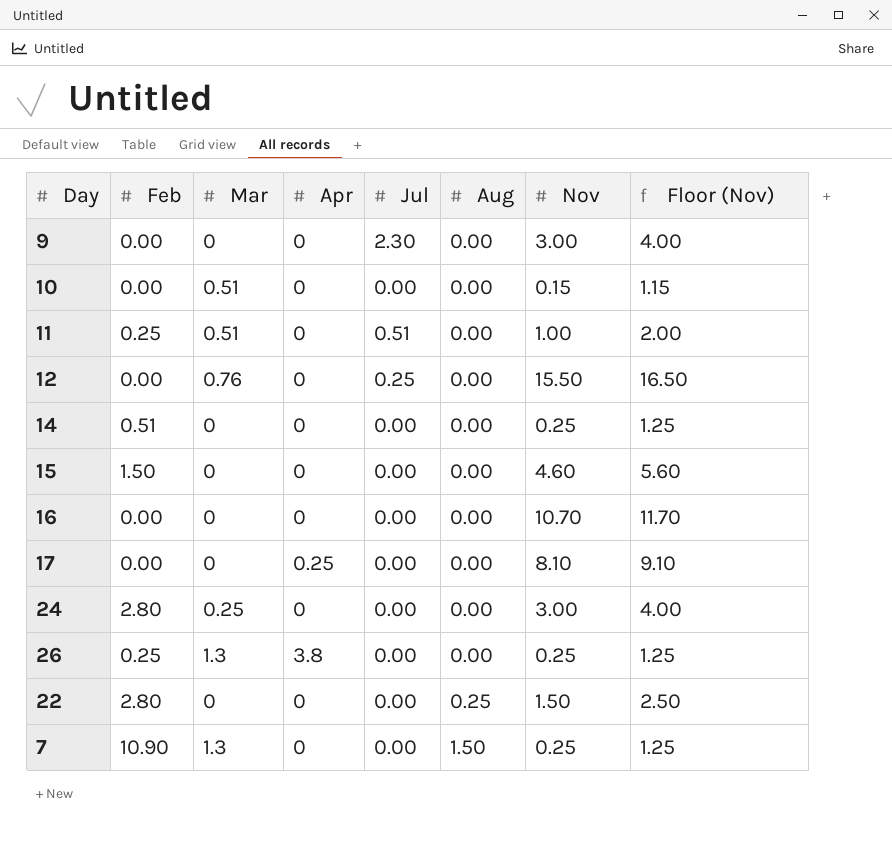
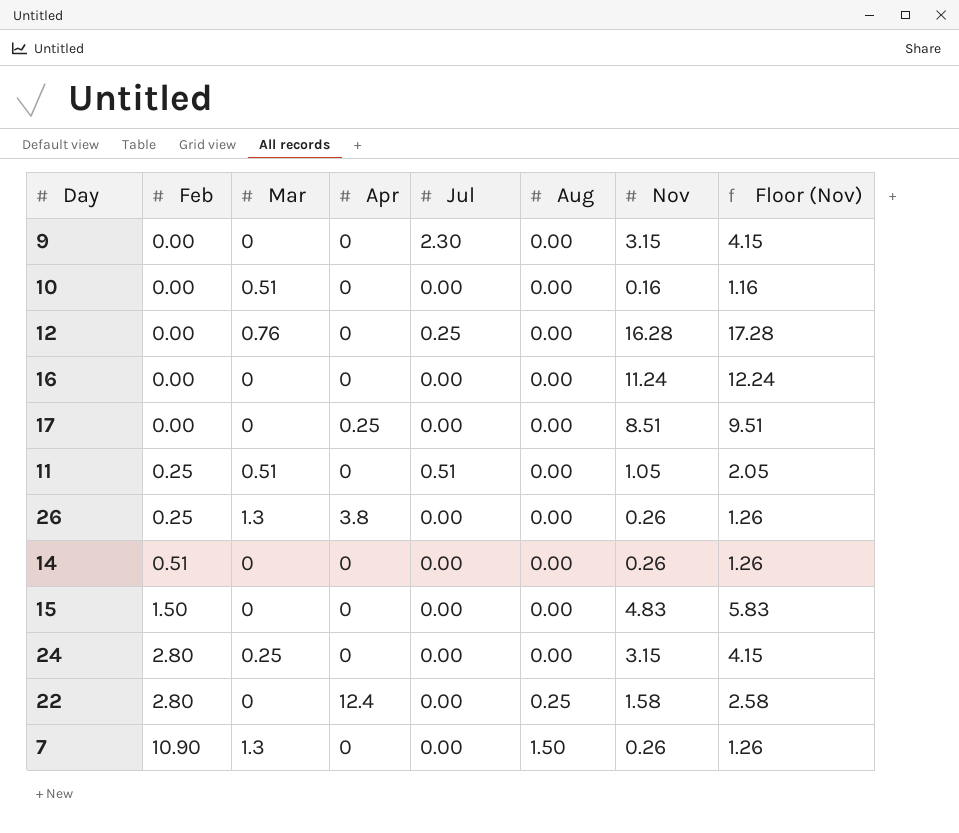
row order: Aug ascending -> Feb ascending
9 | Nov: 3.00 -> 3.15
9 | Floor (Nov): 4.00 -> 4.15
10 | Nov: 0.15 -> 0.16
10 | Floor (Nov): 1.15 -> 1.16
12 | Nov: 15.50 -> 16.28
12 | Floor (Nov): 16.50 -> 17.28
16 | Nov: 10.70 -> 11.24
16 | Floor (Nov): 11.70 -> 12.24
17 | Nov: 8.10 -> 8.51
17 | Floor (Nov): 9.10 -> 9.51
11 | Nov: 1.00 -> 1.05
11 | Floor (Nov): 2.00 -> 2.05
26 | Nov: 0.25 -> 0.26
26 | Floor (Nov): 1.25 -> 1.26
14 | Nov: 0.25 -> 0.26
14 | Floor (Nov): 1.25 -> 1.26
15 | Nov: 4.60 -> 4.83
15 | Floor (Nov): 5.60 -> 5.83
24 | Nov: 3.00 -> 3.15
24 | Floor (Nov): 4.00 -> 4.15
22 | Apr: 0 -> 12.4
22 | Nov: 1.50 -> 1.58
22 | Floor (Nov): 2.50 -> 2.58
7 | Nov: 0.25 -> 0.26
7 | Floor (Nov): 1.25 -> 1.26

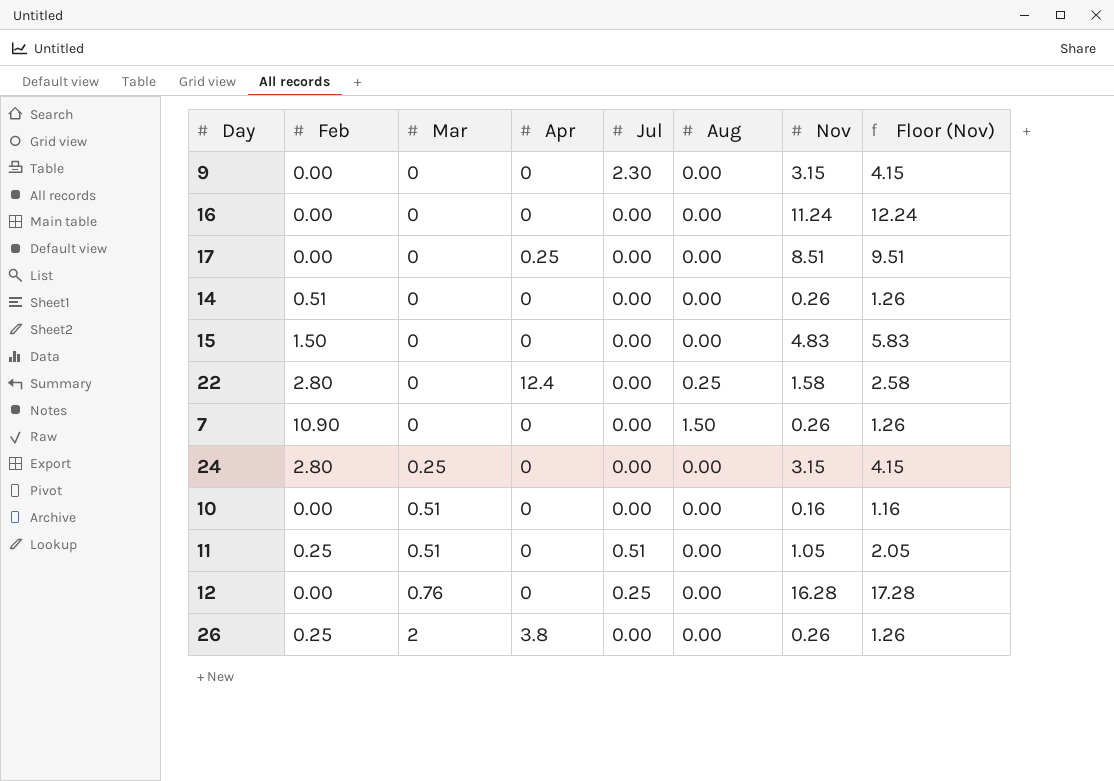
row order: Feb ascending -> Mar ascending
7 | Mar: 1.3 -> 0
26 | Mar: 1.3 -> 2

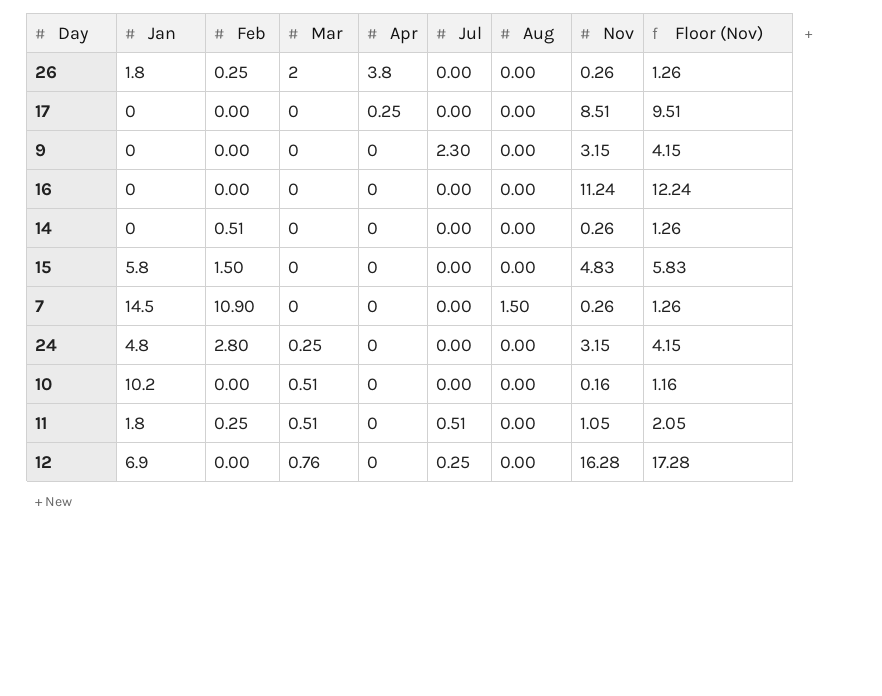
row order: Mar ascending -> Apr descending
column Jan | position: none -> 2
row 22: 2.80 | 0 | 12.4 | 0.00 | 0.25 | 1.58 | 2.58 -> none

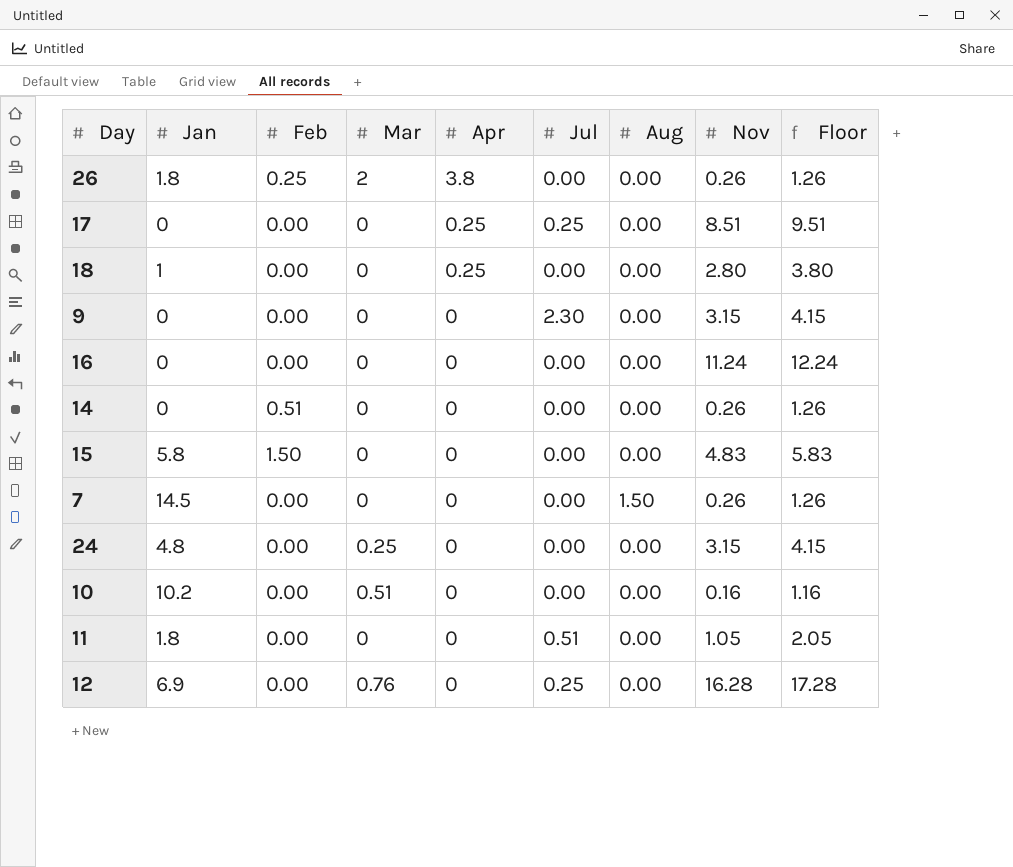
column name: Floor (Nov) -> Floor
17 | Jul: 0.00 -> 0.25
row 18: none -> 1 | 0.00 | 0 | 0.25 | 0.00 | 0.00 | 2.80 | 3.80
7 | Feb: 10.90 -> 0.00
24 | Feb: 2.80 -> 0.00
11 | Feb: 0.25 -> 0.00
11 | Mar: 0.51 -> 0

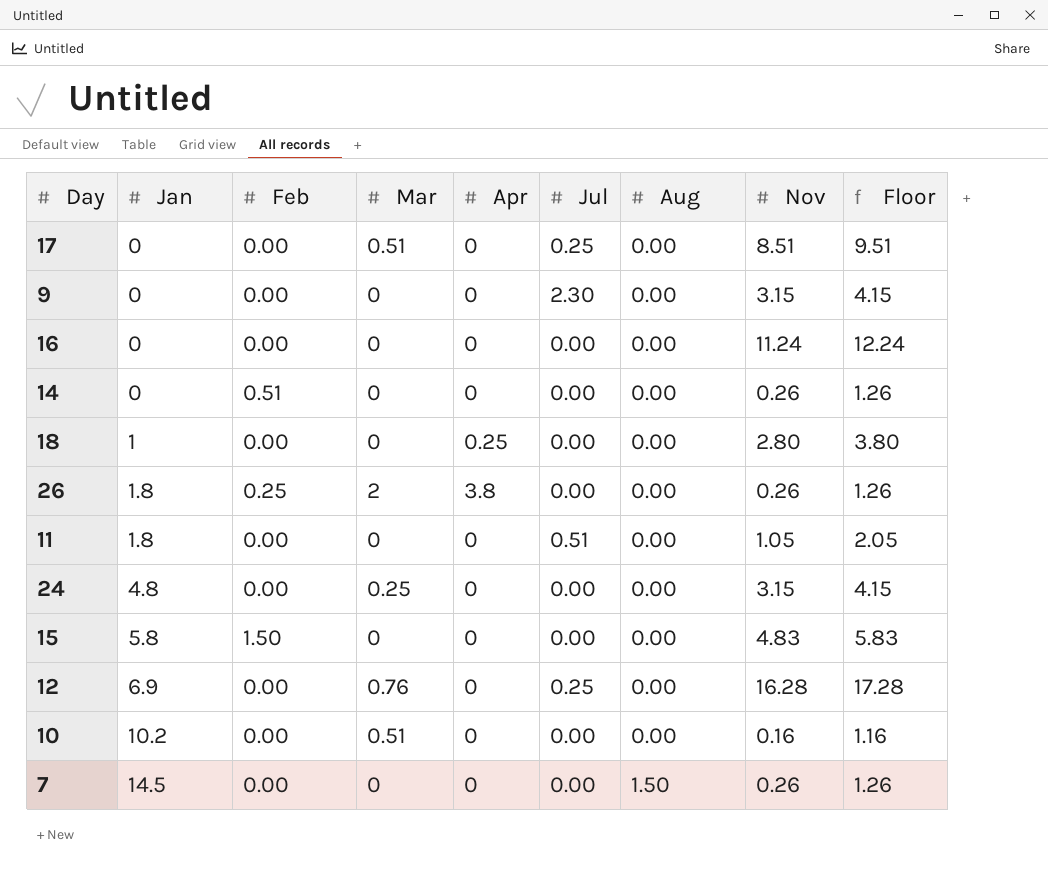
row order: Apr descending -> Jan ascending
17 | Mar: 0 -> 0.51
17 | Apr: 0.25 -> 0

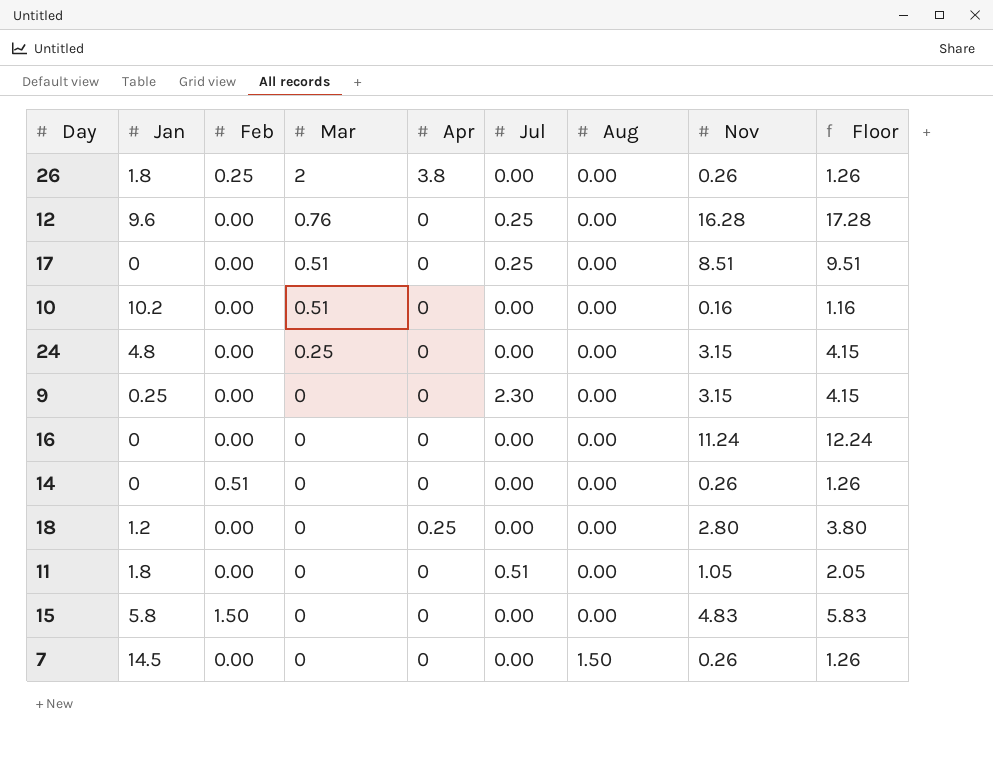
row order: Jan ascending -> Mar descending
12 | Jan: 6.9 -> 9.6
9 | Jan: 0 -> 0.25
18 | Jan: 1 -> 1.2

